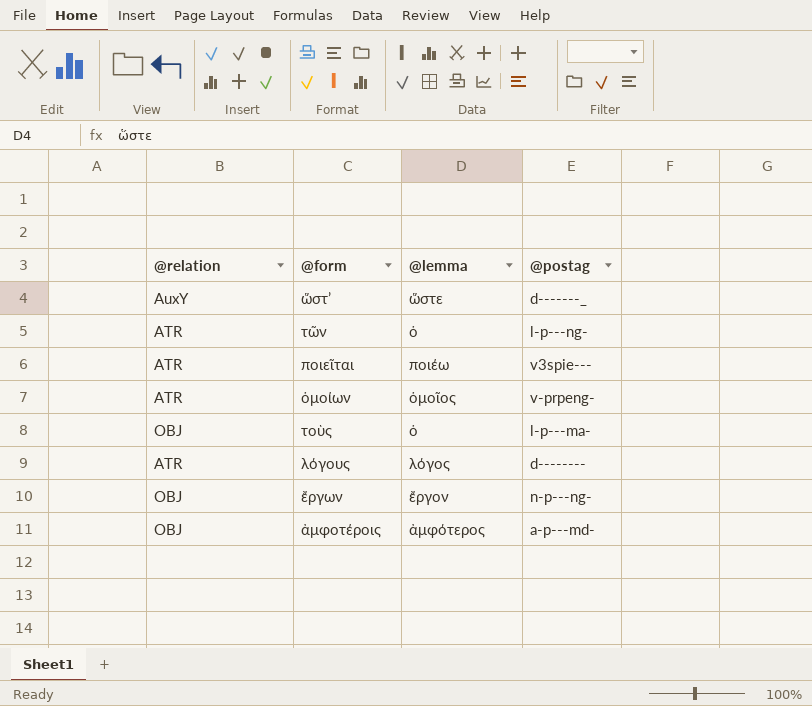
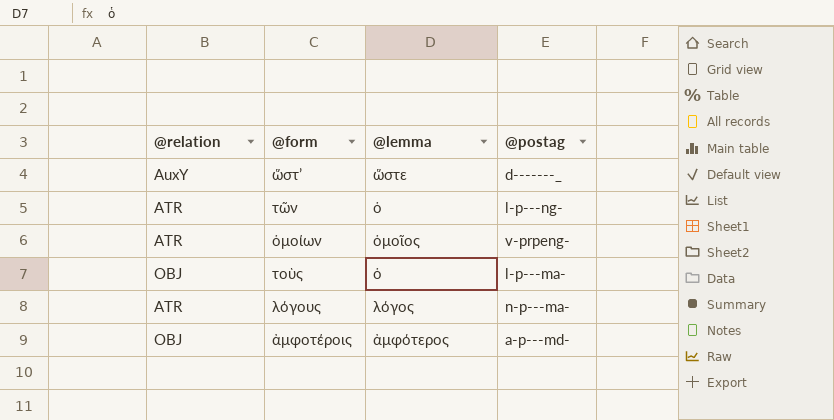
row ποιεῖται: ATR | ποιέω | v3spie--- -> none
row ἔργων: OBJ | ἔργον | n-p---ng- -> none
λόγους | @postag: d-------- -> n-p---ma-

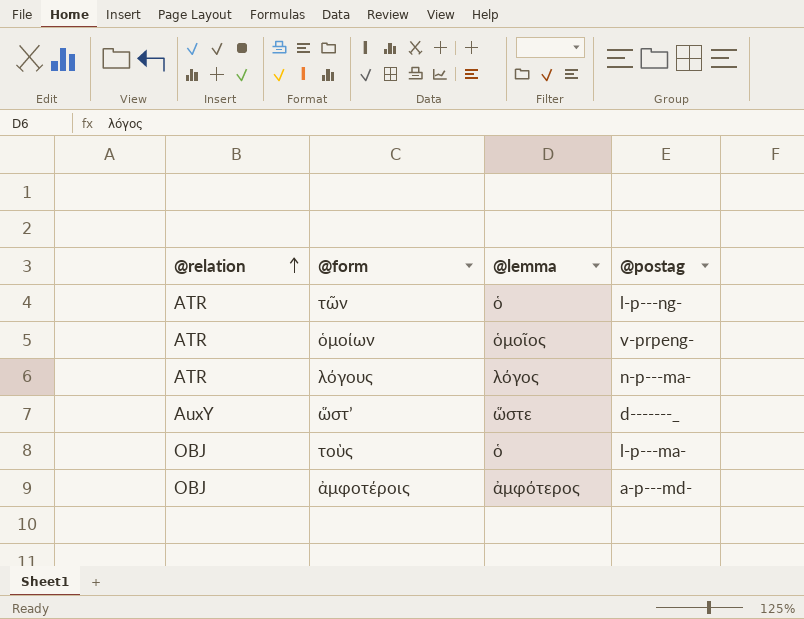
row order: none -> @relation ascending

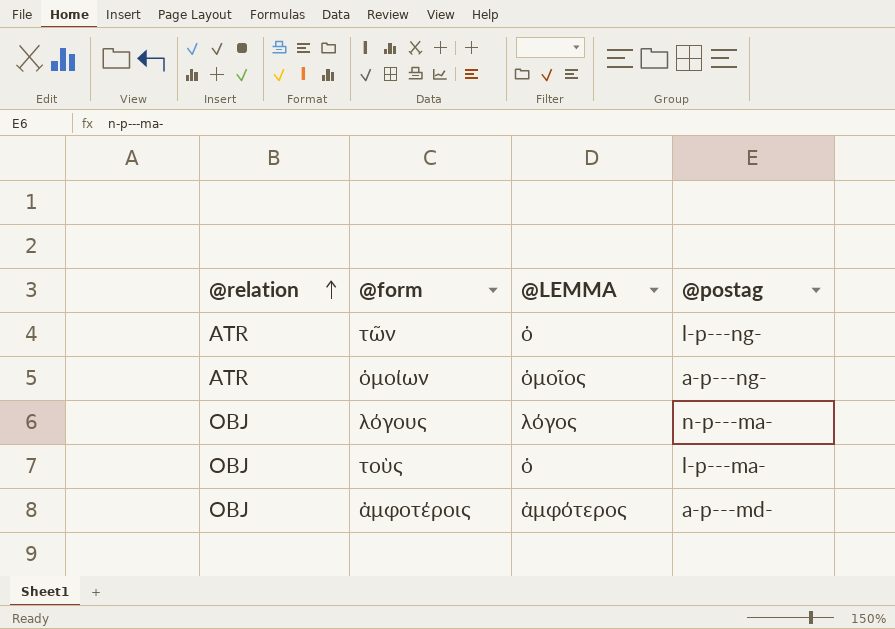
column name: @lemma -> @LEMMA
row ὥστʼ: AuxY | ὥστε | d-------_ -> none
ὁμοίων | @postag: v-prpeng- -> a-p---ng-
λόγους | @relation: ATR -> OBJ

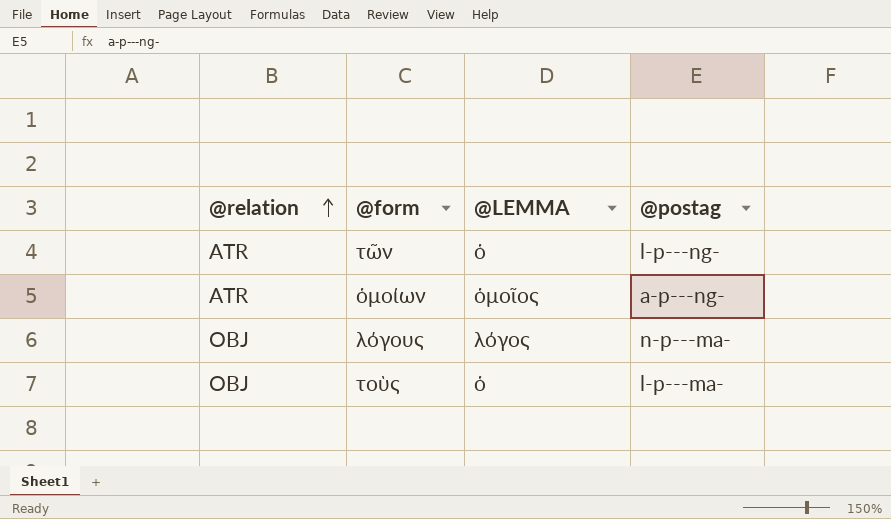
row ἀμφοτέροις: OBJ | ἀμφότερος | a-p---md- -> none

